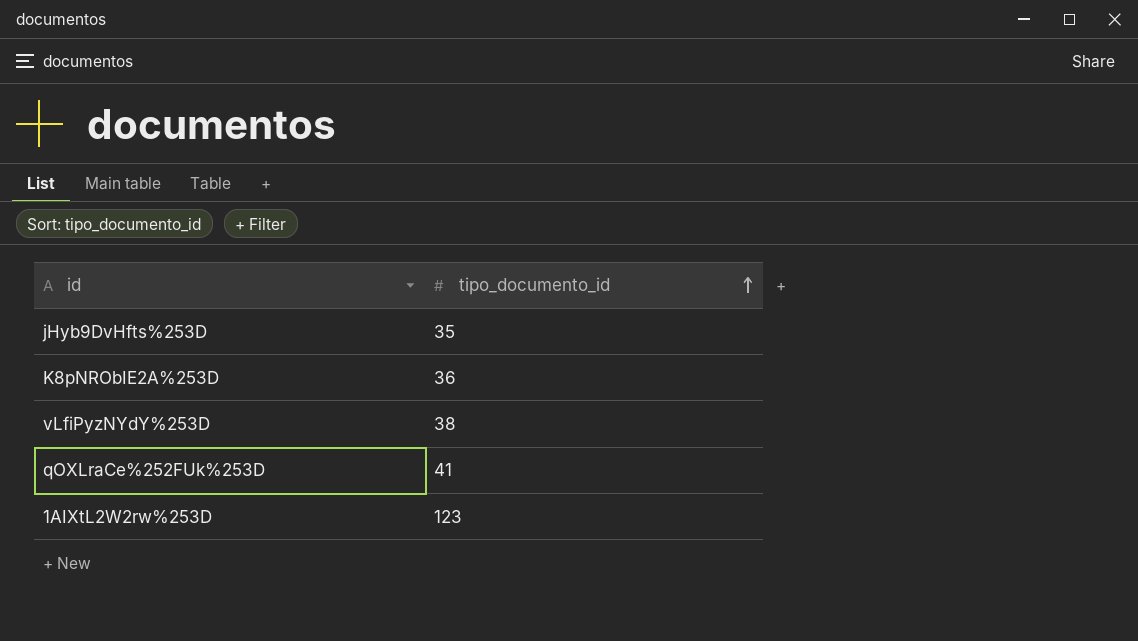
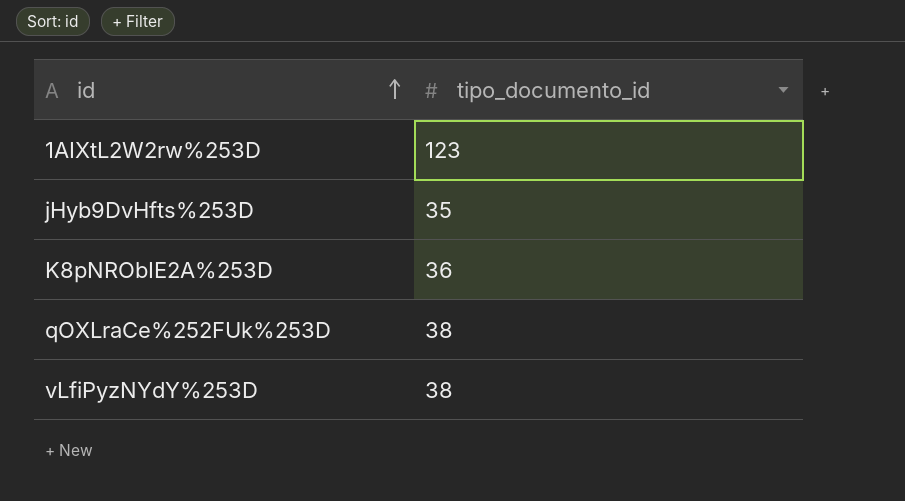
row order: tipo_documento_id ascending -> id ascending
qOXLraCe%252FUk%253D | tipo_documento_id: 41 -> 38

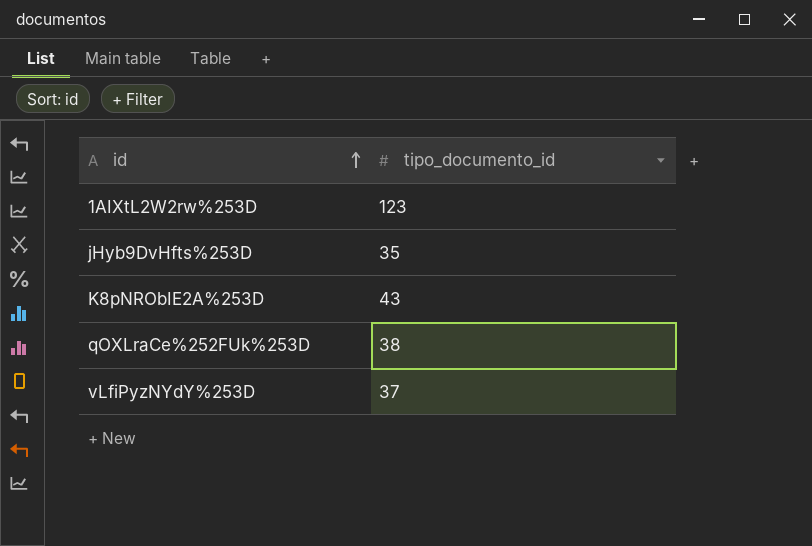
K8pNRObIE2A%253D | tipo_documento_id: 36 -> 43
vLfiPyzNYdY%253D | tipo_documento_id: 38 -> 37

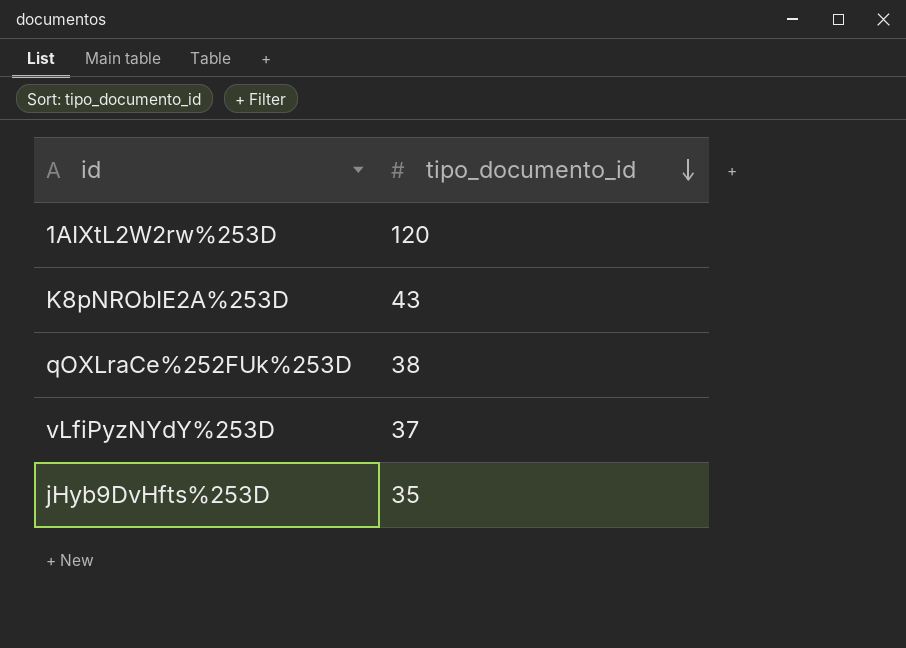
row order: id ascending -> tipo_documento_id descending
1AIXtL2W2rw%253D | tipo_documento_id: 123 -> 120

